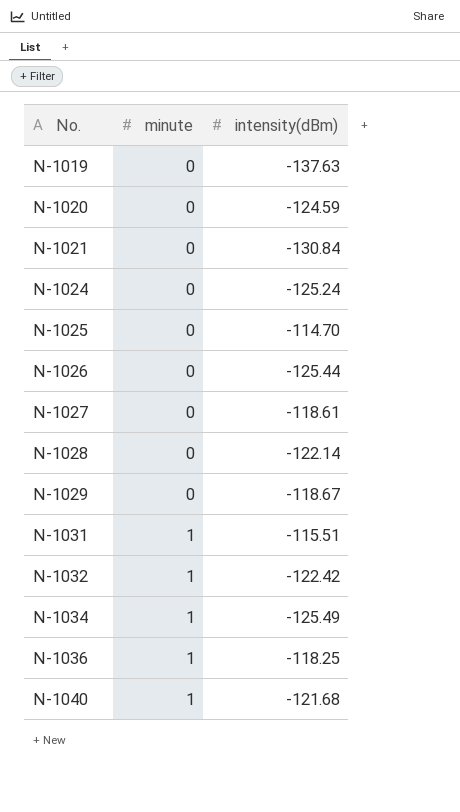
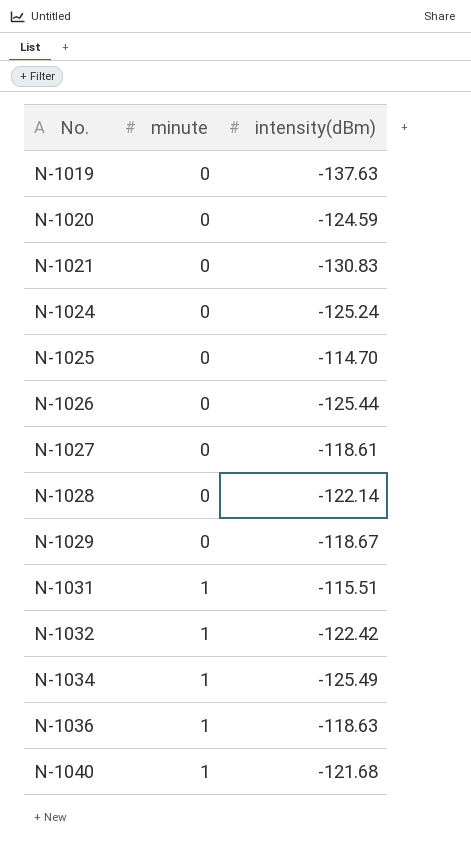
N-1021 | intensity(dBm): -130.84 -> -130.83
N-1036 | intensity(dBm): -118.25 -> -118.63

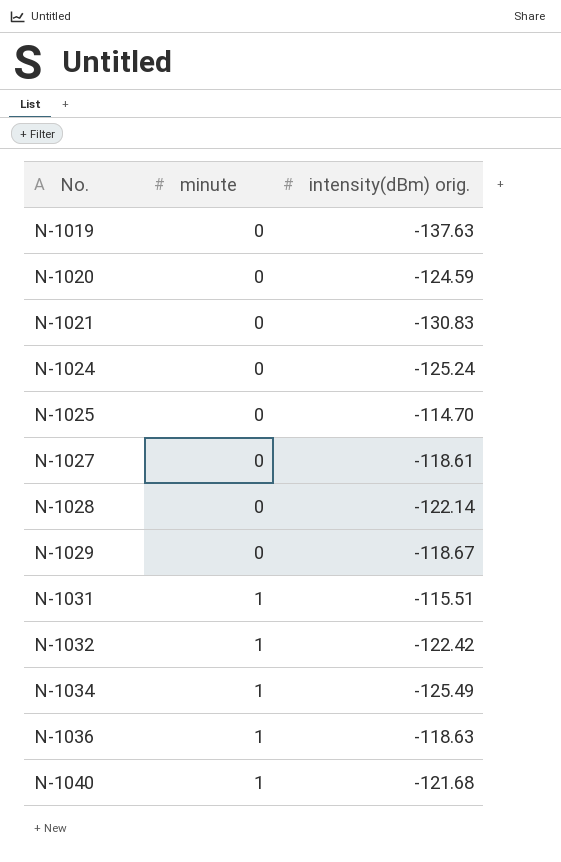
column name: intensity(dBm) -> intensity(dBm) orig.
row N-1026: 0 | -125.44 -> none

